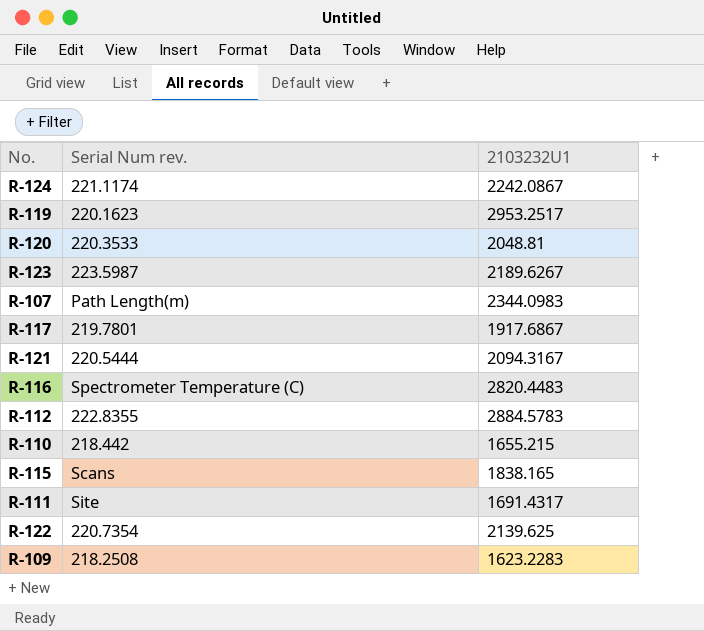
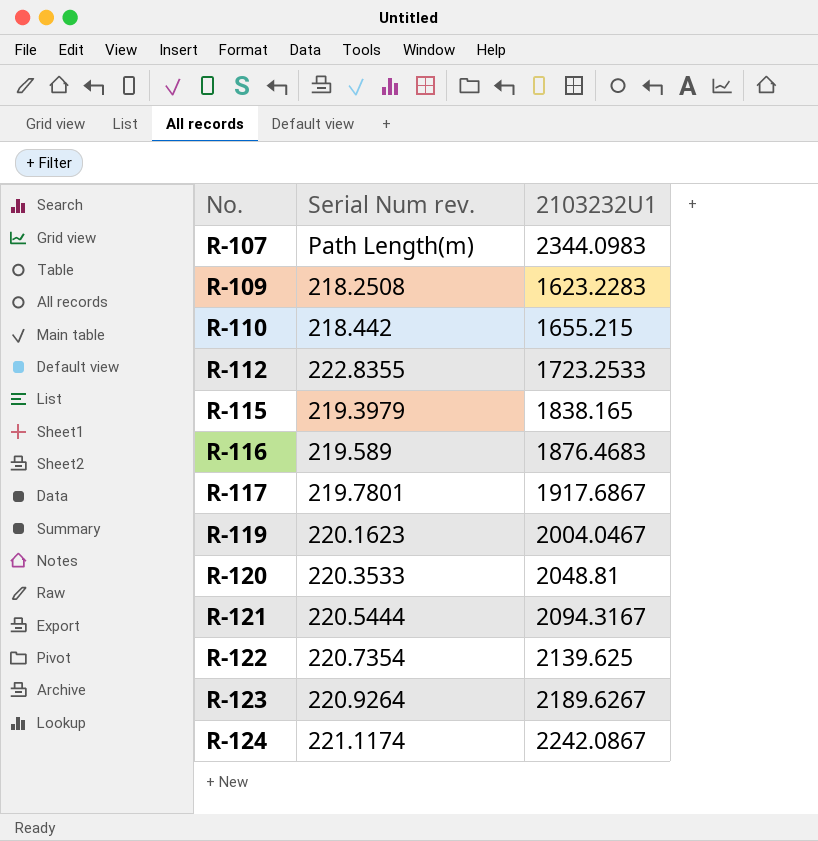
row order: none -> No. ascending
row R-111: Site | 1691.4317 -> none
R-112 | 2103232U1: 2884.5783 -> 1723.2533
R-115 | Serial Num rev.: Scans -> 219.3979
R-116 | Serial Num rev.: Spectrometer Temperature (C) -> 219.589
R-116 | 2103232U1: 2820.4483 -> 1876.4683
R-119 | 2103232U1: 2953.2517 -> 2004.0467
R-123 | Serial Num rev.: 223.5987 -> 220.9264

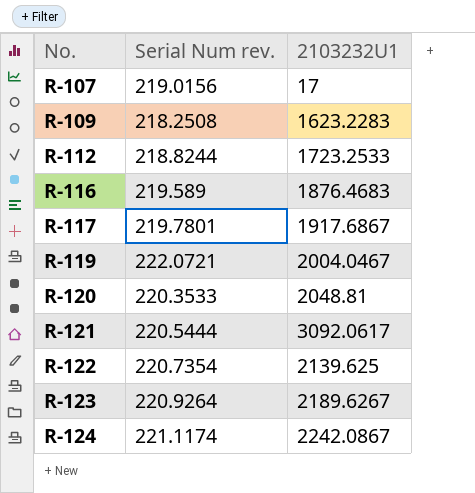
row R-110: 218.442 | 1655.215 -> none
row R-115: 219.3979 | 1838.165 -> none
R-107 | Serial Num rev.: Path Length(m) -> 219.0156
R-107 | 2103232U1: 2344.0983 -> 17
R-112 | Serial Num rev.: 222.8355 -> 218.8244
R-119 | Serial Num rev.: 220.1623 -> 222.0721
R-121 | 2103232U1: 2094.3167 -> 3092.0617

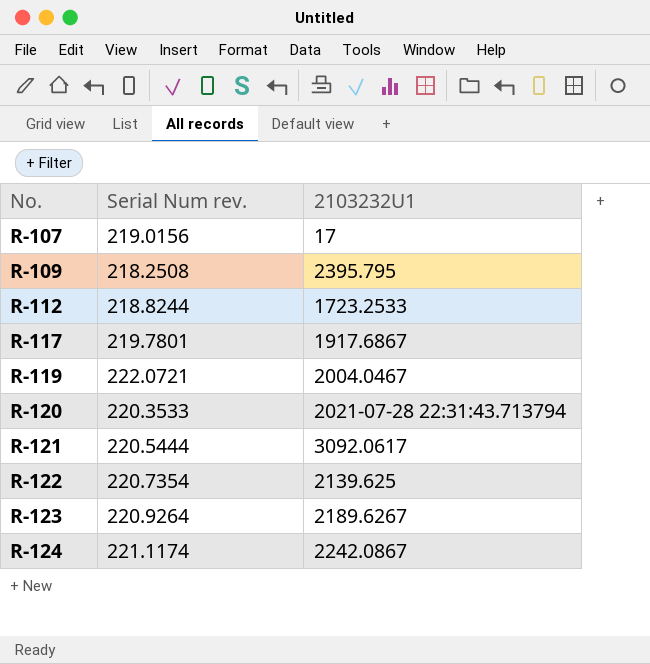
row R-116: 219.589 | 1876.4683 -> none
R-109 | 2103232U1: 1623.2283 -> 2395.795
R-120 | 2103232U1: 2048.81 -> 2021-07-28 22:31:43.713794

